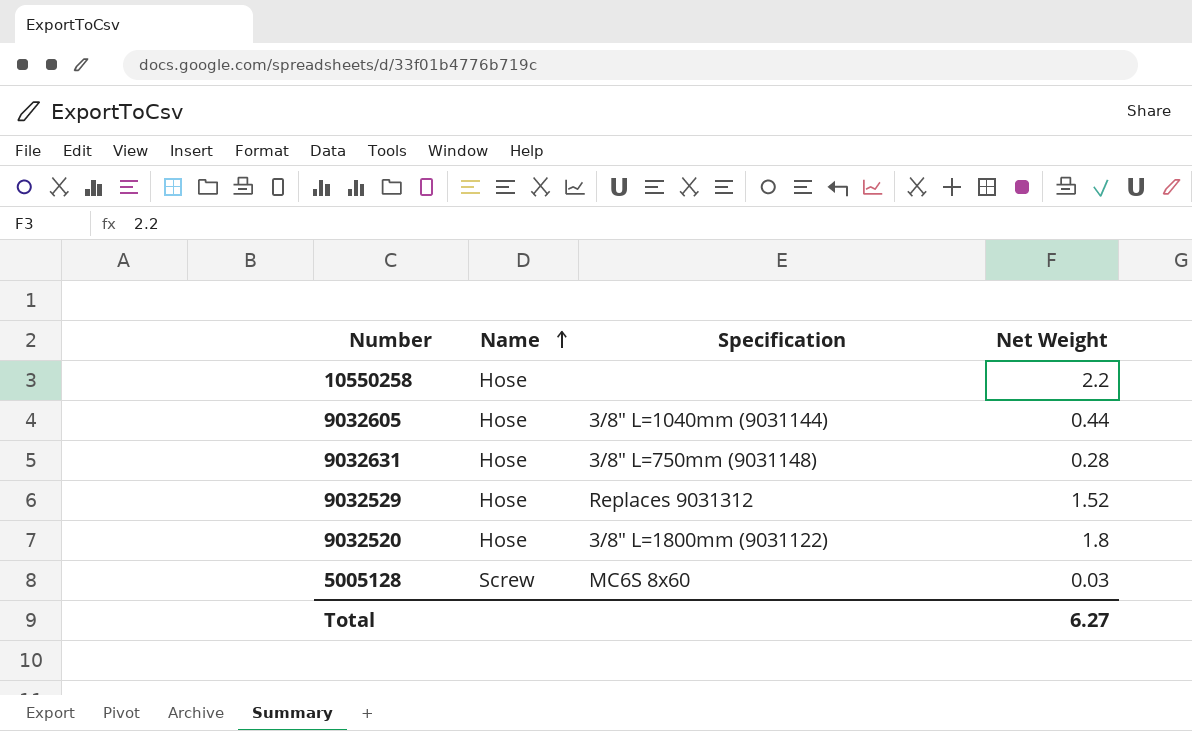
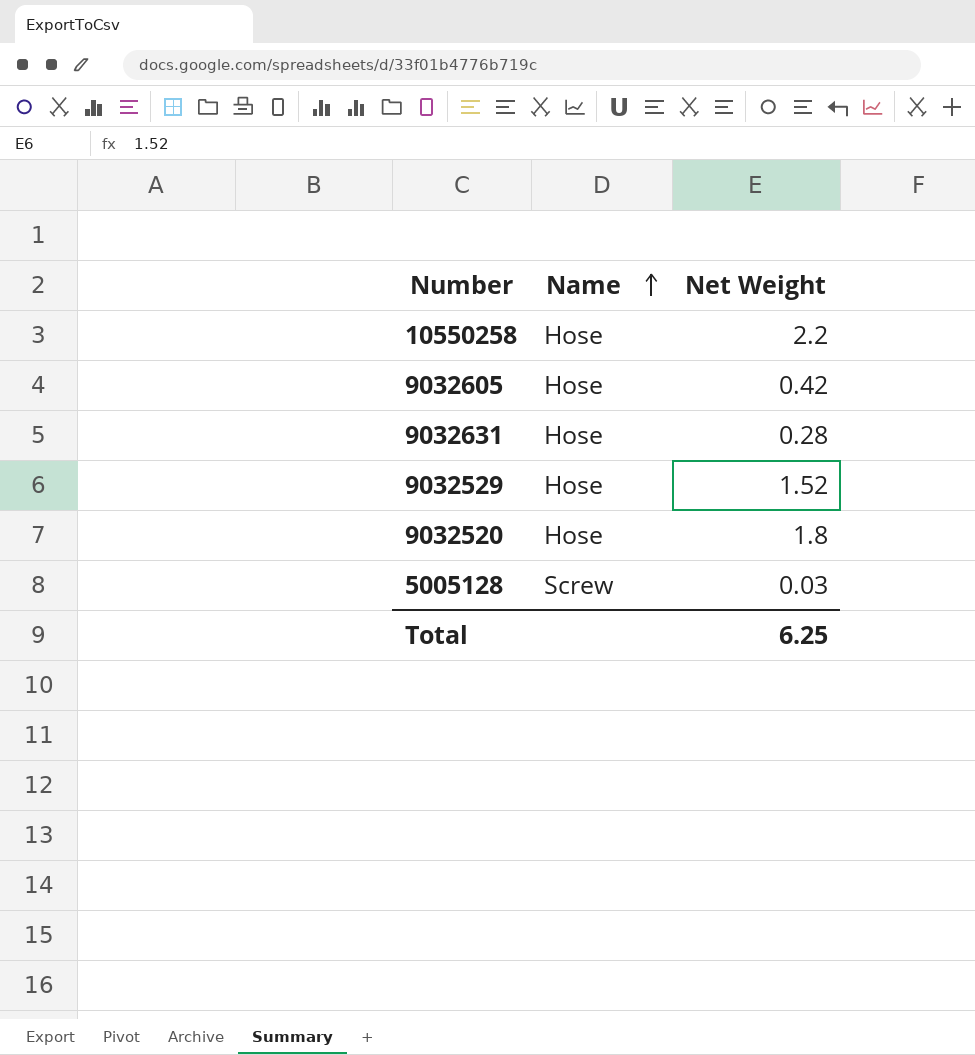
column Specification | position: 3 -> none
9032605 | Net Weight: 0.44 -> 0.42
Total | Net Weight: 6.27 -> 6.25

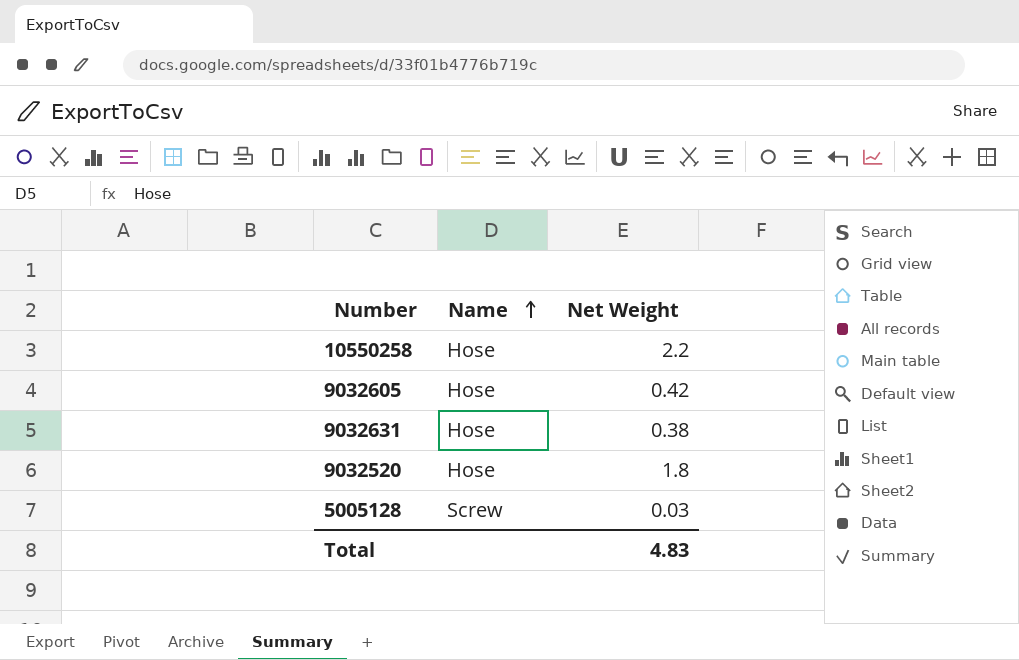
row 9032529: Hose | 1.52 -> none
9032631 | Net Weight: 0.28 -> 0.38
Total | Net Weight: 6.25 -> 4.83

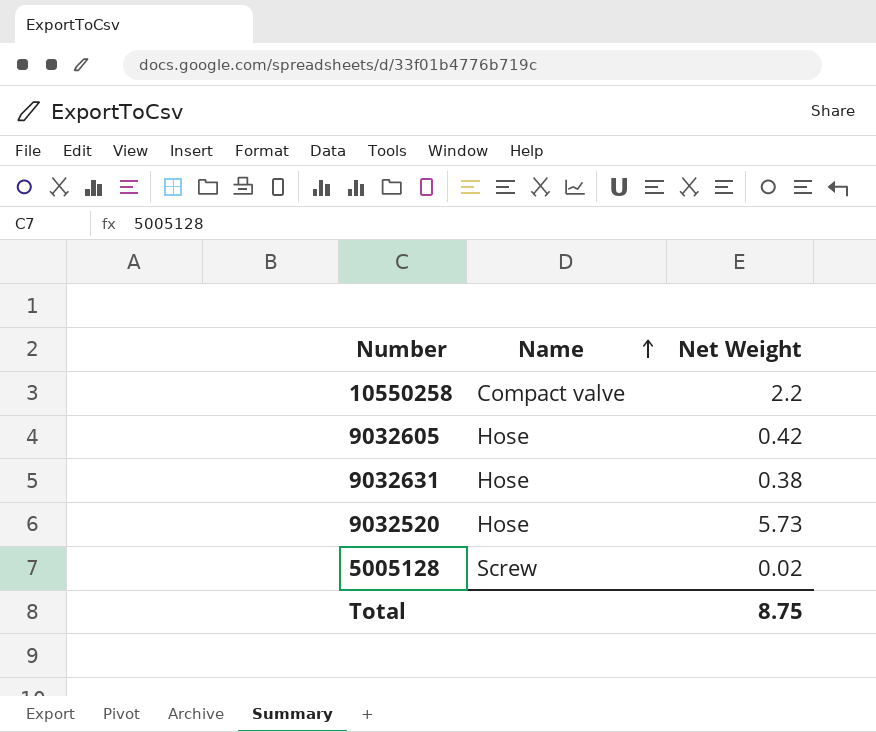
10550258 | Name: Hose -> Compact valve
9032520 | Net Weight: 1.8 -> 5.73
5005128 | Net Weight: 0.03 -> 0.02
Total | Net Weight: 4.83 -> 8.75

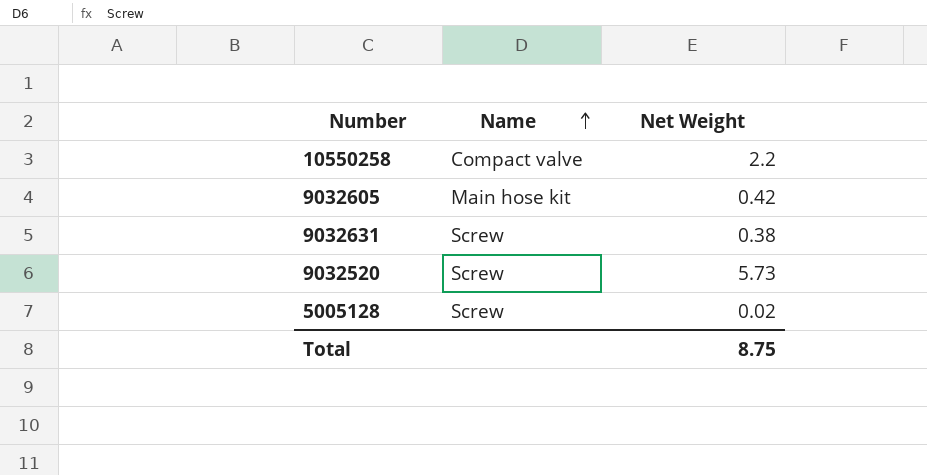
9032605 | Name: Hose -> Main hose kit
9032631 | Name: Hose -> Screw
9032520 | Name: Hose -> Screw

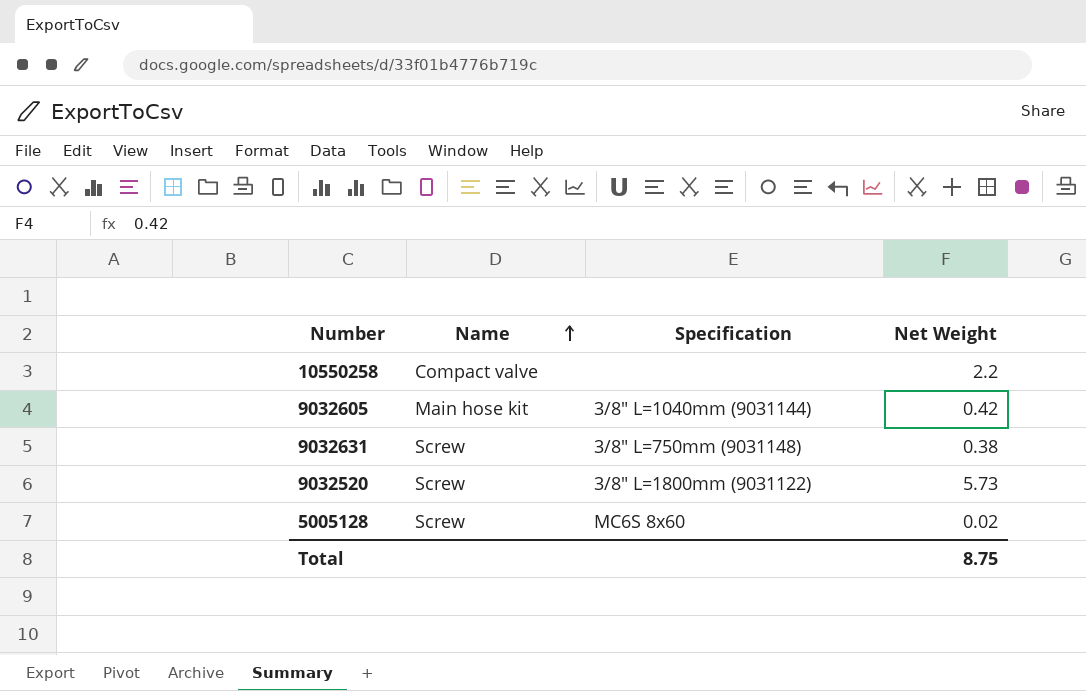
column Specification | position: none -> 3

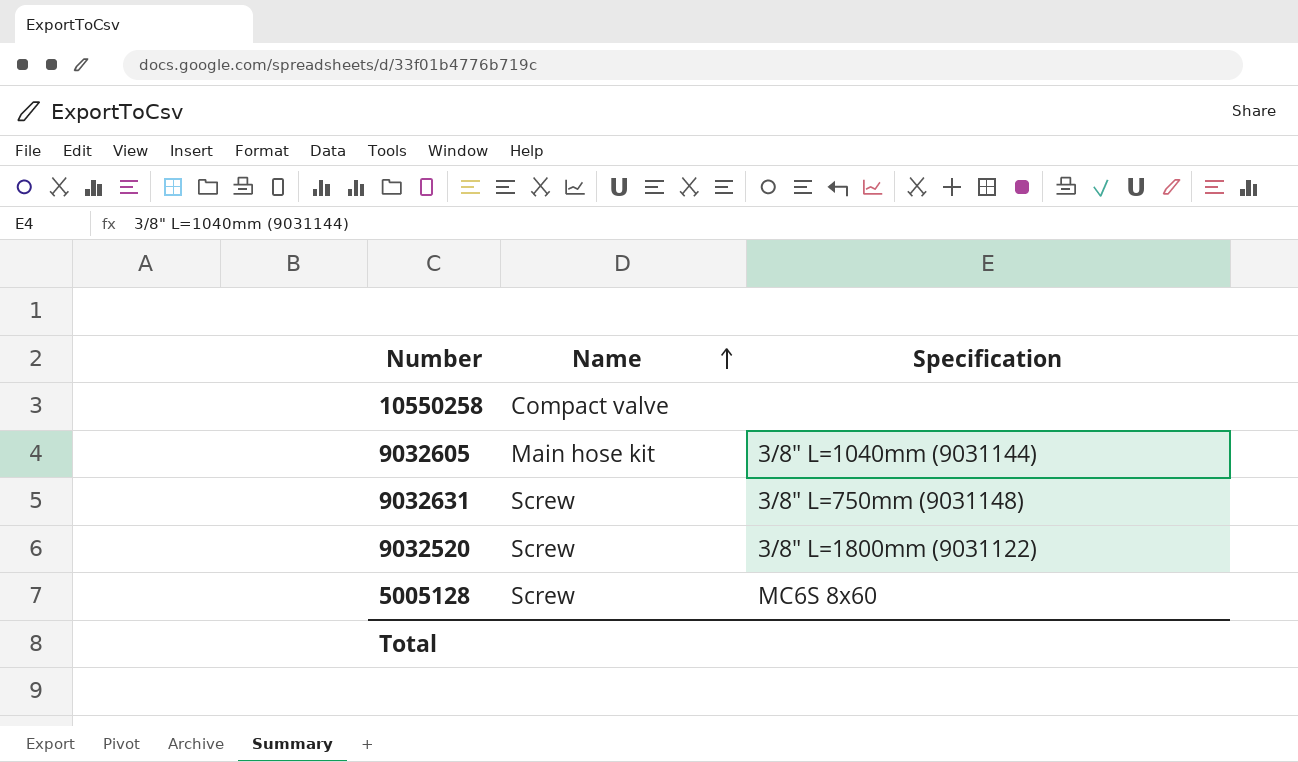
column Net Weight | position: 4 -> none

